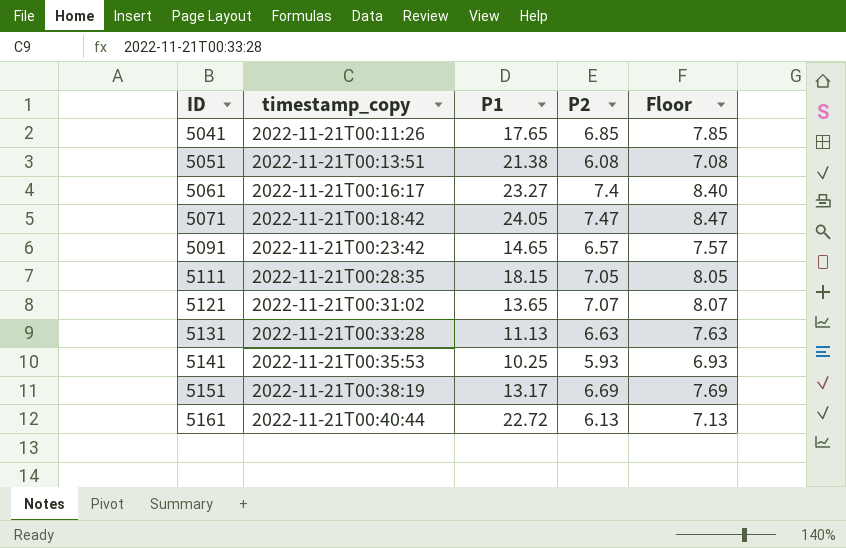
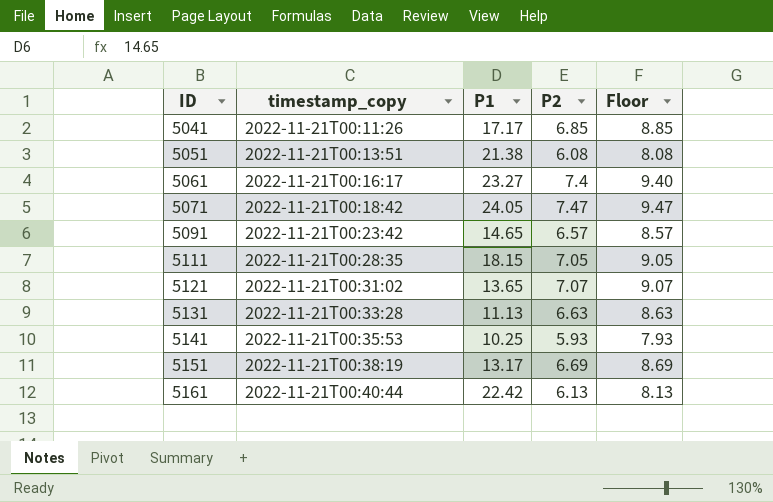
column Floor | formula: [P2] + 1 -> [P2] + 2
5041 | P1: 17.65 -> 17.17
5161 | P1: 22.72 -> 22.42

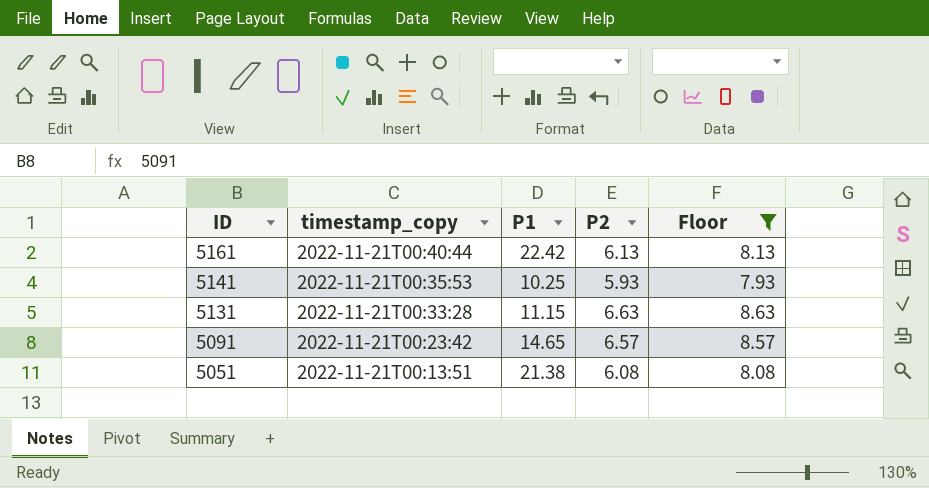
filter: none -> Floor <= 8.63
row order: ID ascending -> ID descending
5131 | P1: 11.13 -> 11.15

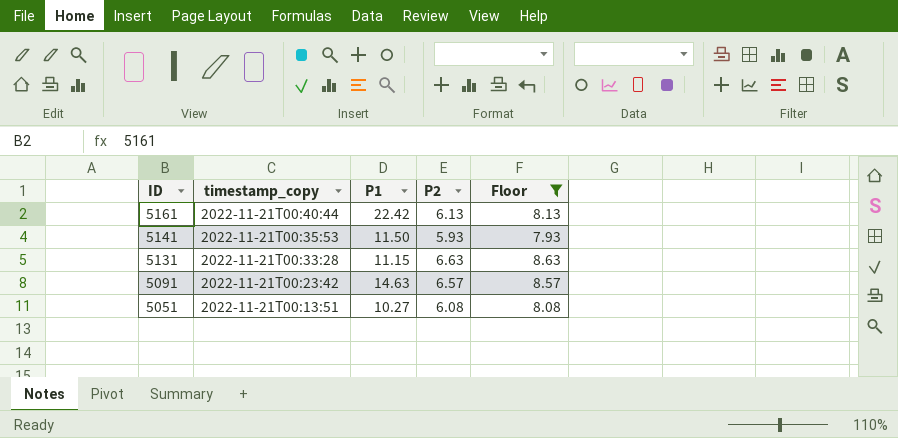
5141 | P1: 10.25 -> 11.50
5091 | P1: 14.65 -> 14.63
5051 | P1: 21.38 -> 10.27

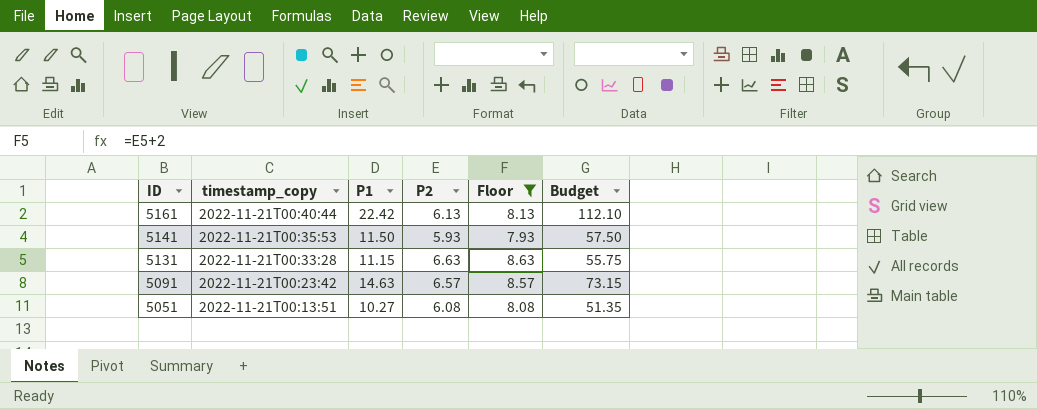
column Budget | formula: none -> [P1] * 5

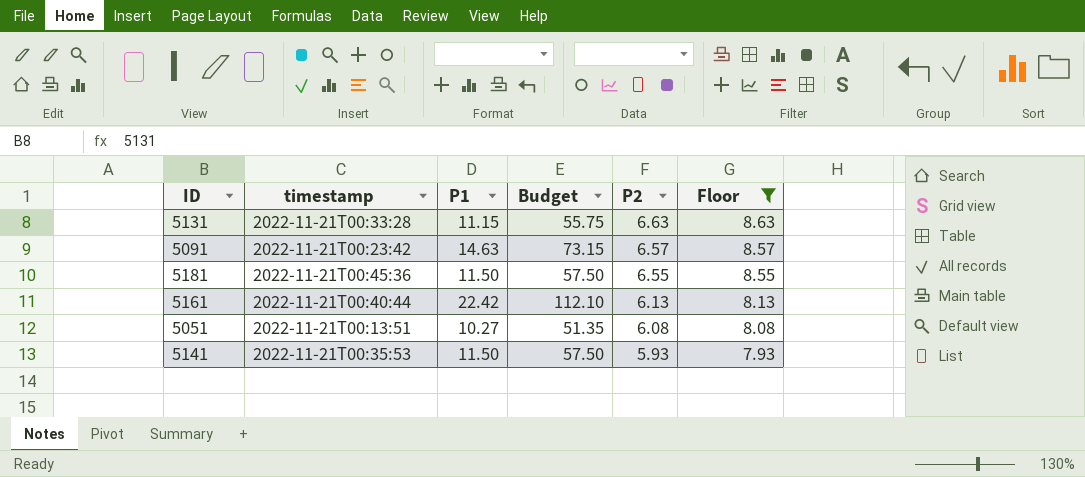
row order: ID descending -> P2 descending
column name: timestamp_copy -> timestamp
column Budget | position: 6 -> 4
row 5181: none -> 2022-11-21T00:45:36 | 11.50 | 57.50 | 6.55 | 8.55

